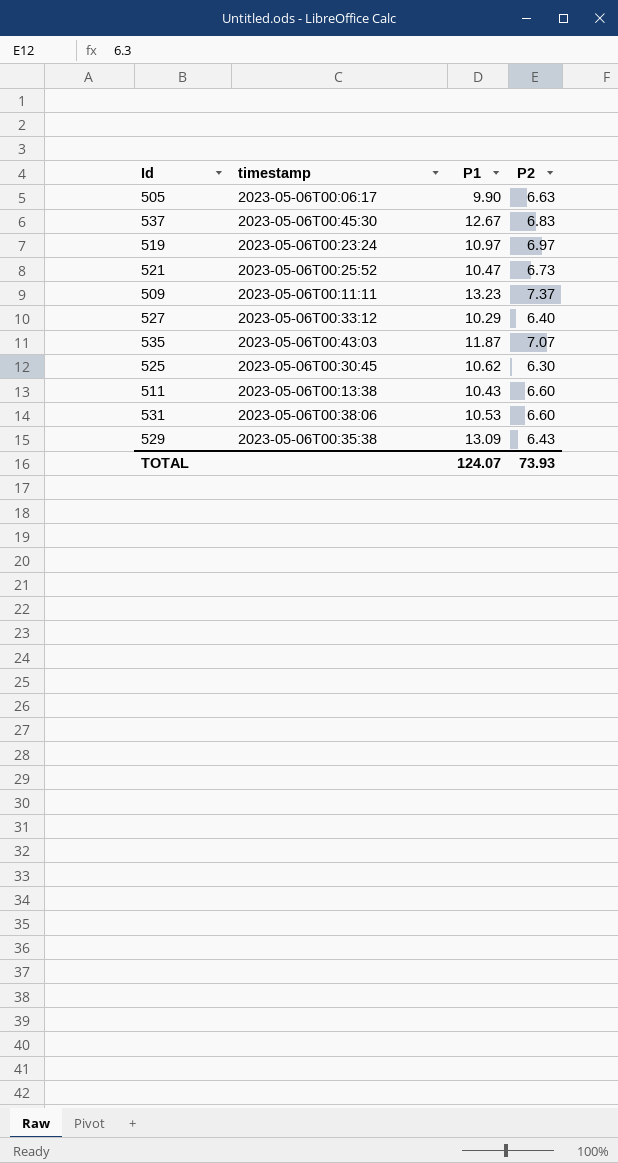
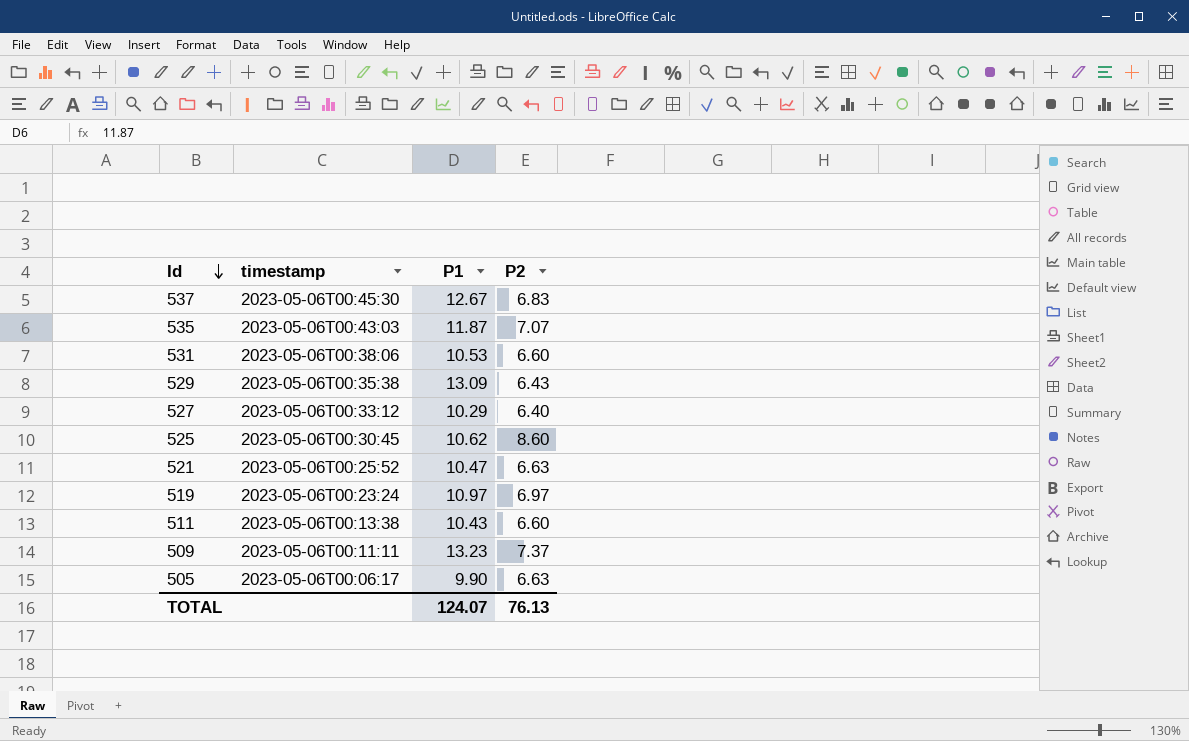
row order: none -> Id descending
525 | P2: 6.30 -> 8.60
521 | P2: 6.73 -> 6.63
TOTAL | P2: 73.93 -> 76.13

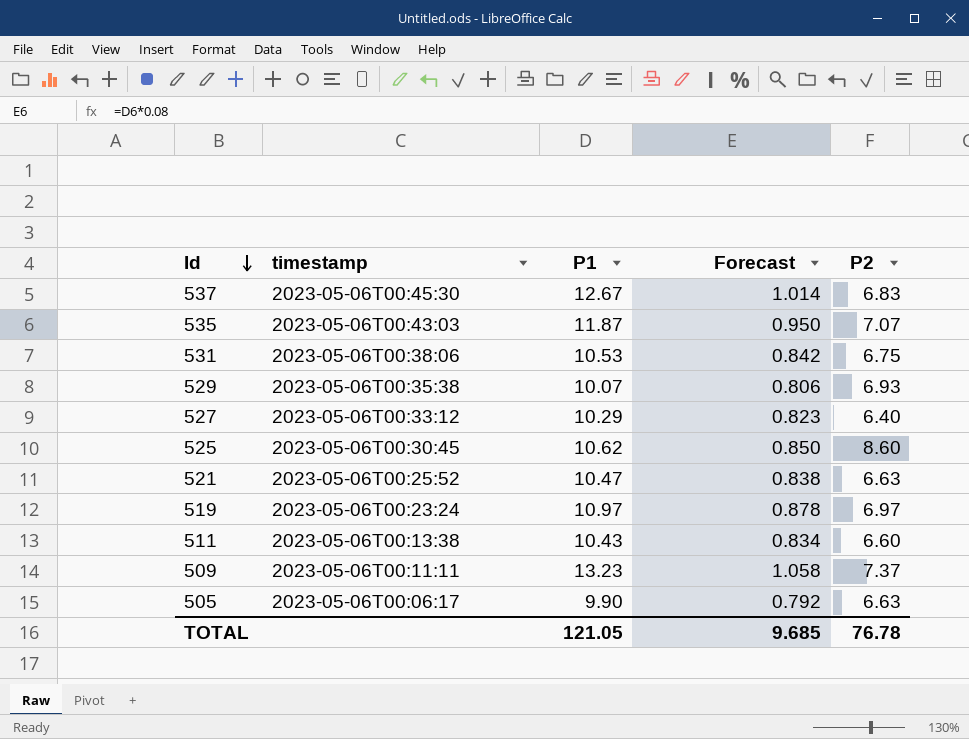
column Forecast | formula: none -> [P1] * 0.08
531 | P2: 6.60 -> 6.75
529 | P1: 13.09 -> 10.07
529 | P2: 6.43 -> 6.93
TOTAL | P1: 124.07 -> 121.05
TOTAL | P2: 76.13 -> 76.78

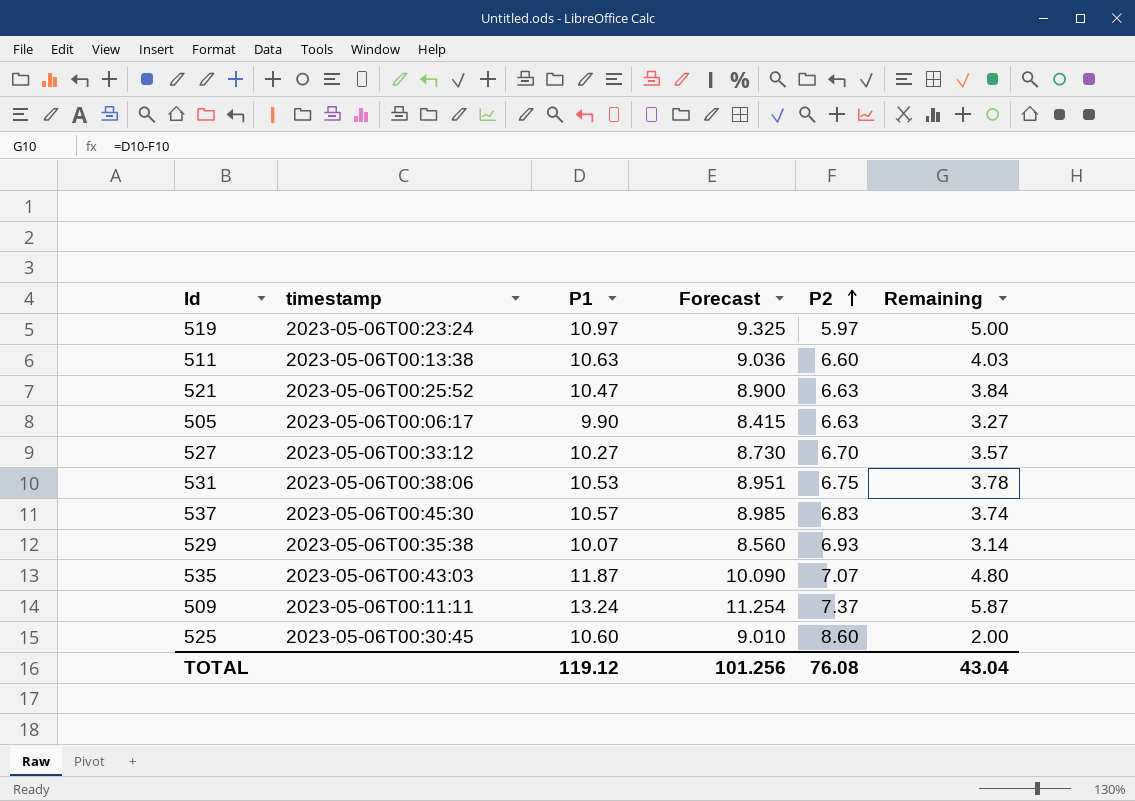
row order: Id descending -> P2 ascending
column Forecast | formula: [P1] * 0.08 -> [P1] * 0.85
column Remaining | formula: none -> [P1] - [P2]
519 | P2: 6.97 -> 5.97
511 | P1: 10.43 -> 10.63
527 | P1: 10.29 -> 10.27
527 | P2: 6.40 -> 6.70
537 | P1: 12.67 -> 10.57
509 | P1: 13.23 -> 13.24
525 | P1: 10.62 -> 10.60
TOTAL | P1: 121.05 -> 119.12
TOTAL | Forecast: 9.685 -> 101.256
TOTAL | P2: 76.78 -> 76.08

